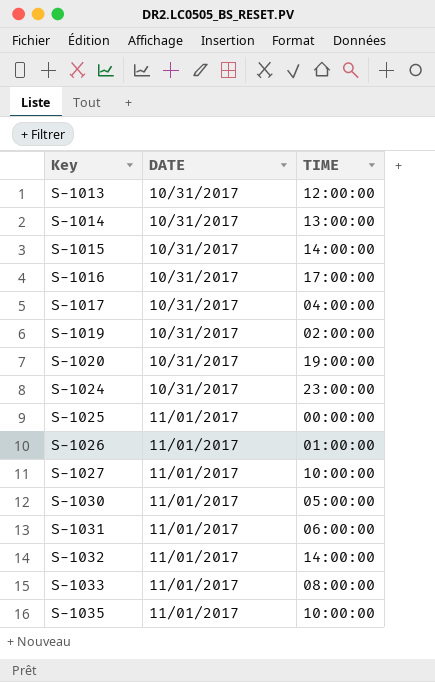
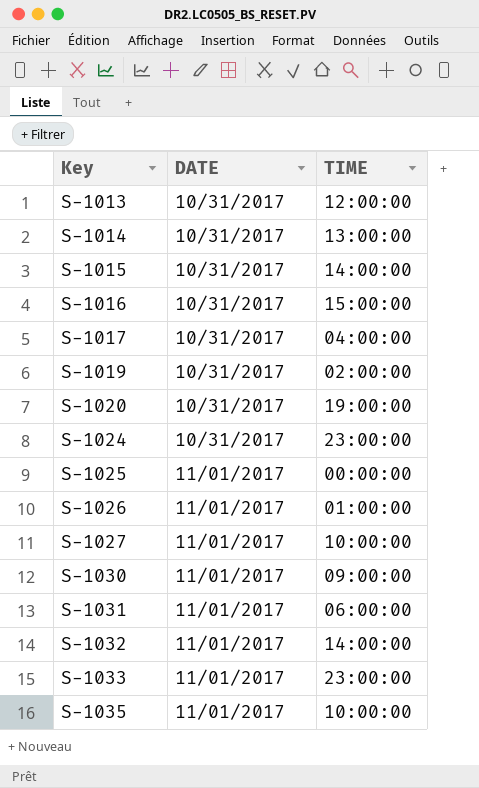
S-1016 | TIME: 17:00:00 -> 15:00:00
S-1030 | TIME: 05:00:00 -> 09:00:00
S-1033 | TIME: 08:00:00 -> 23:00:00

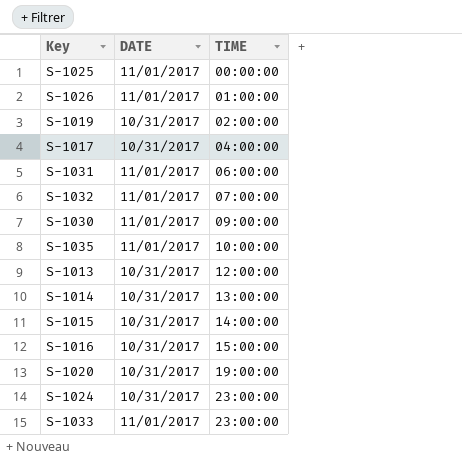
row order: Key ascending -> TIME ascending
row S-1027: 11/01/2017 | 10:00:00 -> none
S-1032 | TIME: 14:00:00 -> 07:00:00

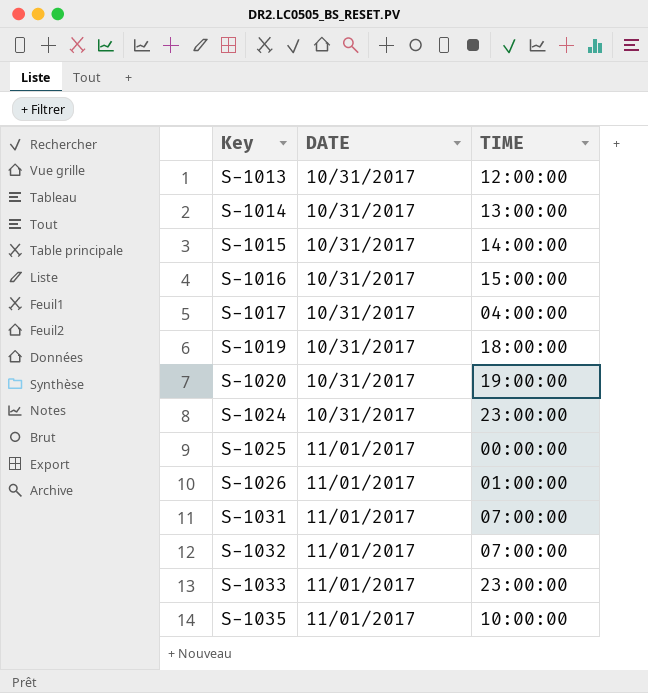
row order: TIME ascending -> Key ascending
row S-1030: 11/01/2017 | 09:00:00 -> none
S-1019 | TIME: 02:00:00 -> 18:00:00
S-1031 | TIME: 06:00:00 -> 07:00:00

